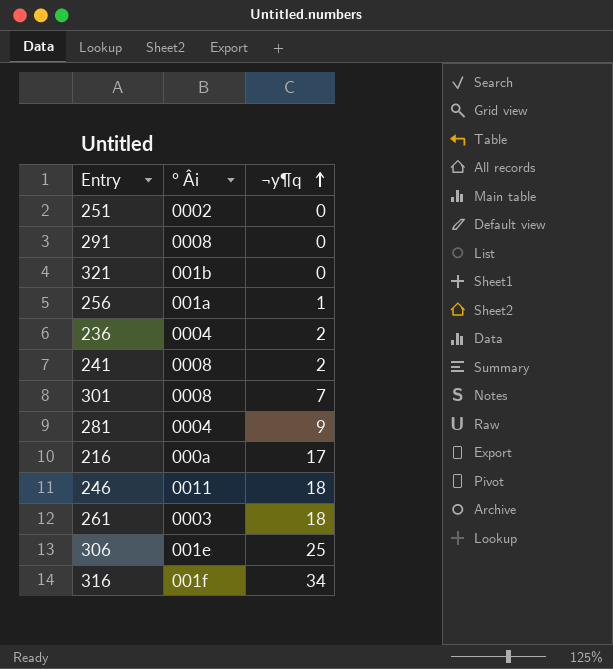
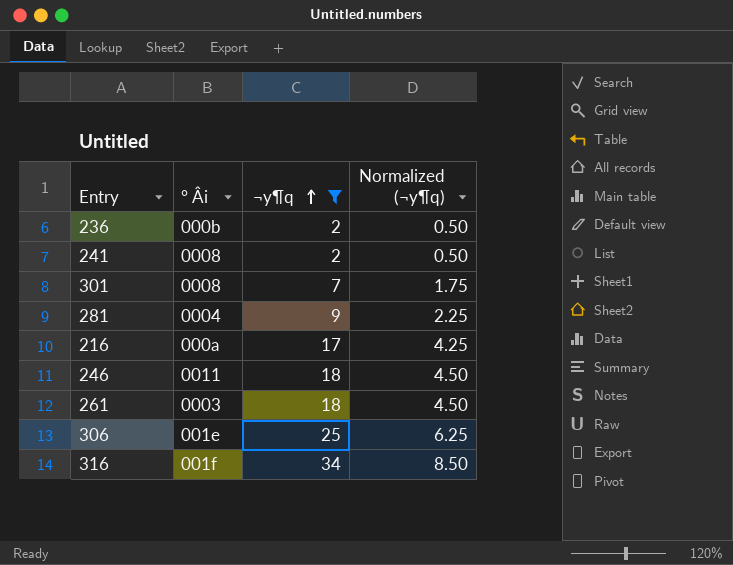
filter: none -> ¬y¶q >= 2
column Normalized (¬y¶q) | formula: none -> [¬y¶q] * 0.25
236 | ° Âi: 0004 -> 000b

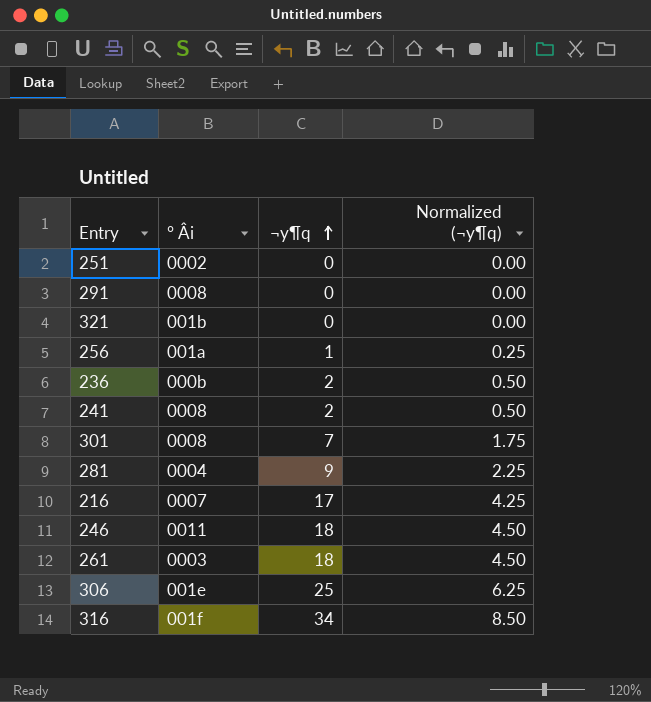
filter: ¬y¶q >= 2 -> none
216 | ° Âi: 000a -> 0007

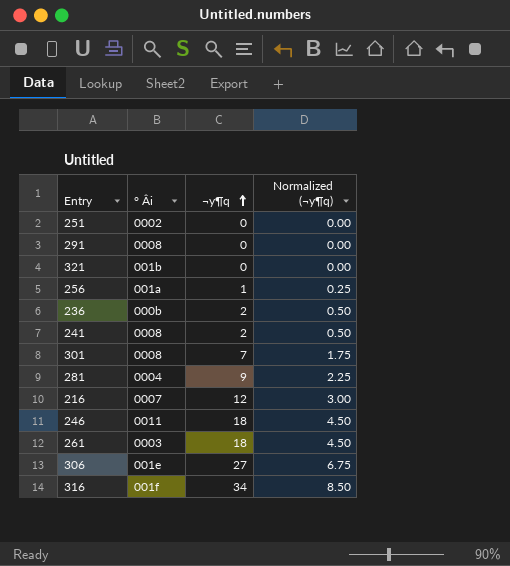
216 | ¬y¶q: 17 -> 12
216 | Normalized (¬y¶q): 4.25 -> 3.00
306 | ¬y¶q: 25 -> 27
306 | Normalized (¬y¶q): 6.25 -> 6.75

